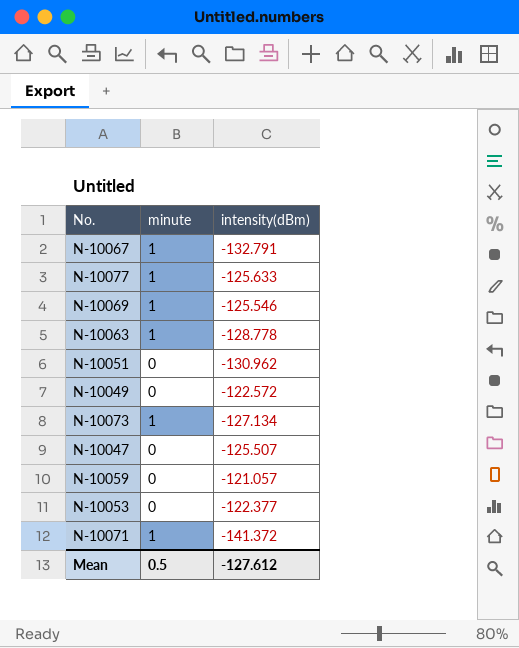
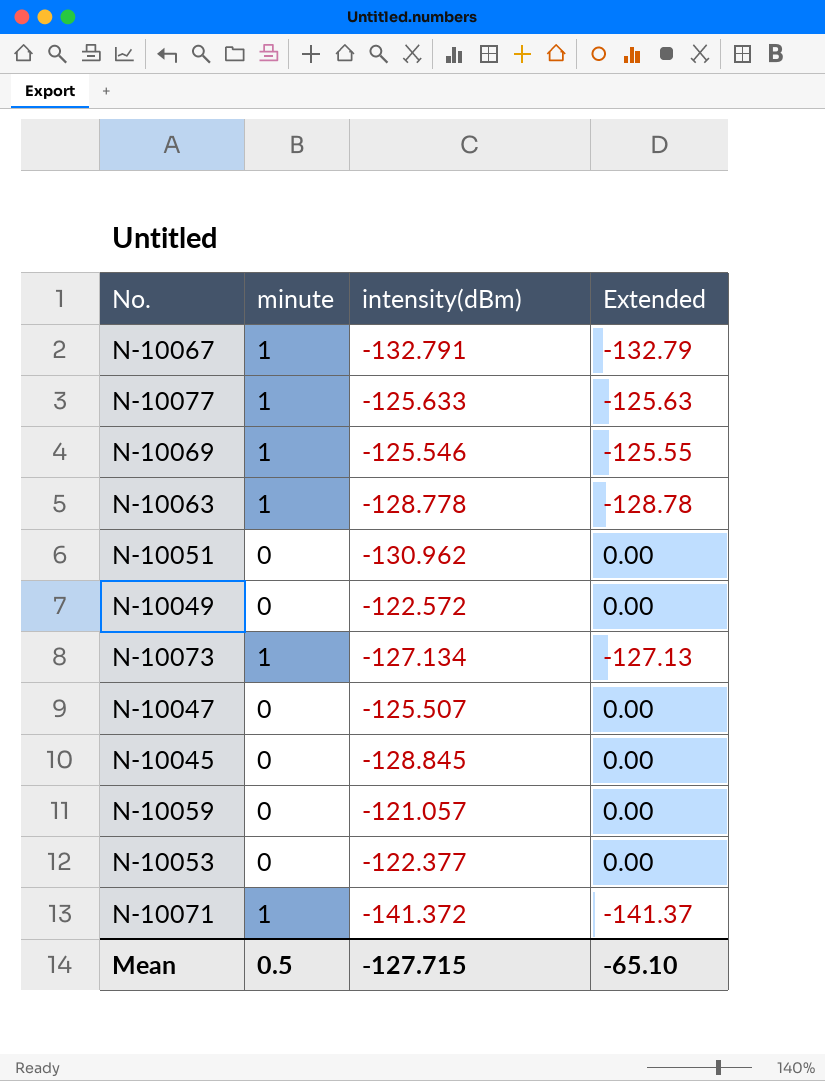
column Extended | formula: none -> [minute] * [intensity(dBm)]
row N-10045: none -> 0 | -128.845 | 0.00
Mean | intensity(dBm): -127.612 -> -127.715

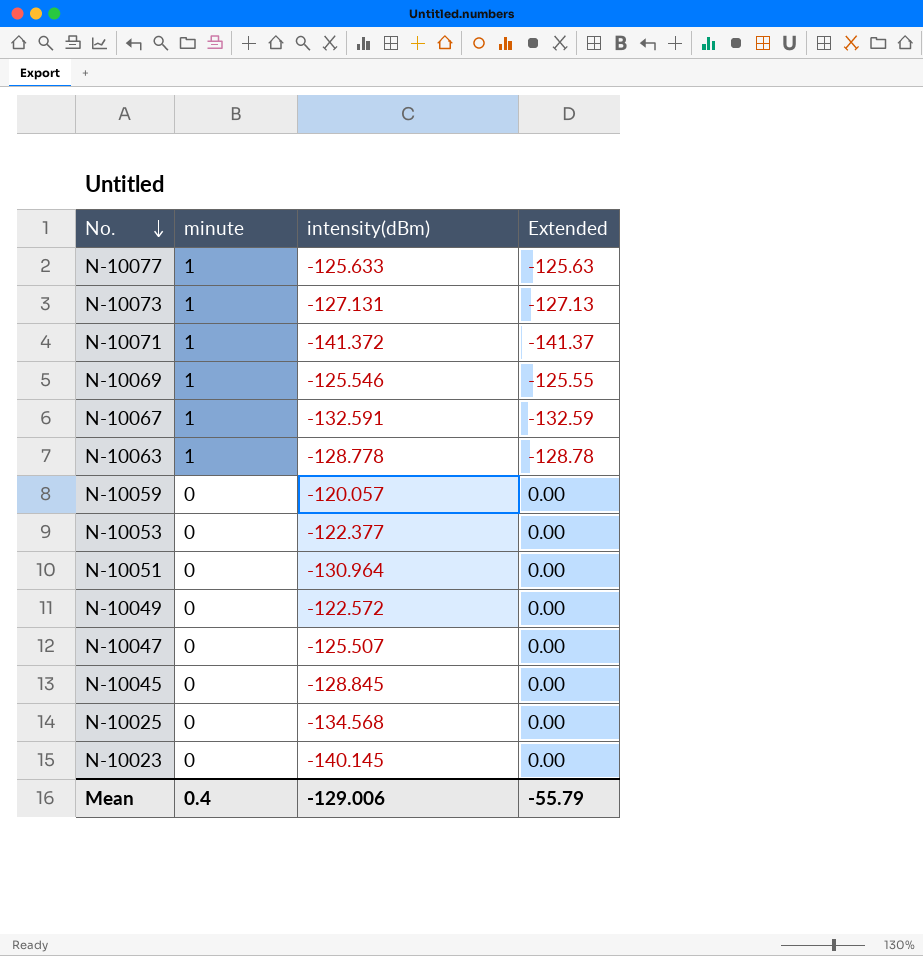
row order: none -> No. descending
N-10073 | intensity(dBm): -127.134 -> -127.131
N-10067 | intensity(dBm): -132.791 -> -132.591
N-10067 | Extended: -132.79 -> -132.59
N-10059 | intensity(dBm): -121.057 -> -120.057
N-10051 | intensity(dBm): -130.962 -> -130.964
row N-10025: none -> 0 | -134.568 | 0.00
row N-10023: none -> 0 | -140.145 | 0.00
Mean | minute: 0.5 -> 0.4
Mean | intensity(dBm): -127.715 -> -129.006
Mean | Extended: -65.10 -> -55.79

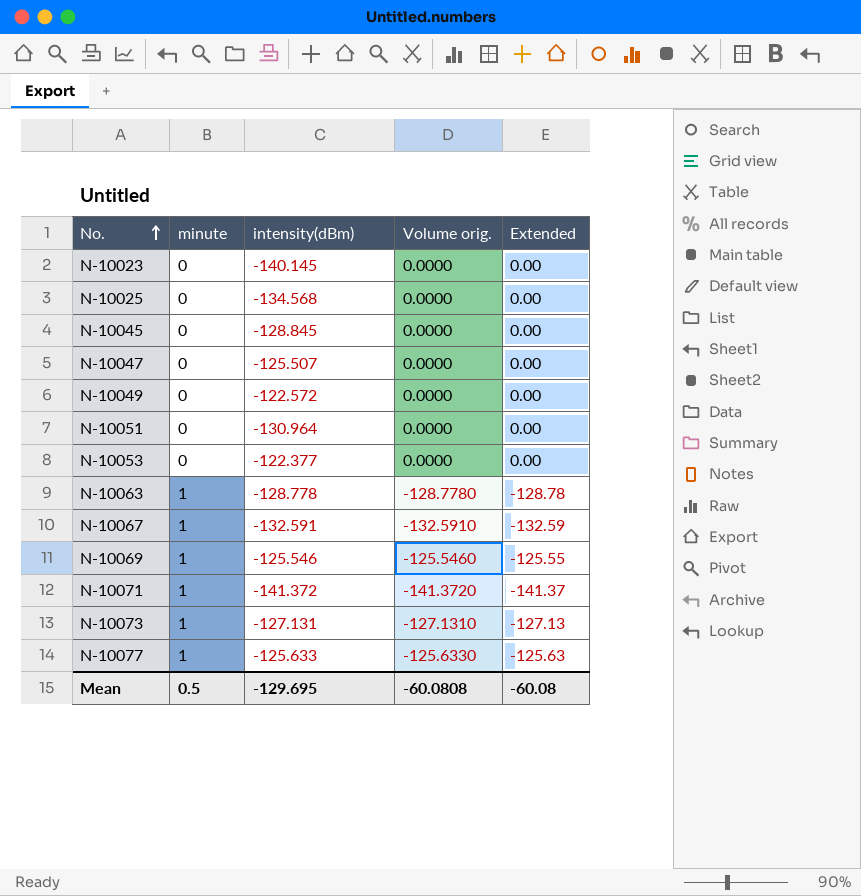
row order: No. descending -> No. ascending
column Volume orig. | formula: none -> [minute] * [intensity(dBm)]
row N-10059: 0 | -120.057 | 0.00 -> none
Mean | minute: 0.4 -> 0.5
Mean | intensity(dBm): -129.006 -> -129.695
Mean | Extended: -55.79 -> -60.08

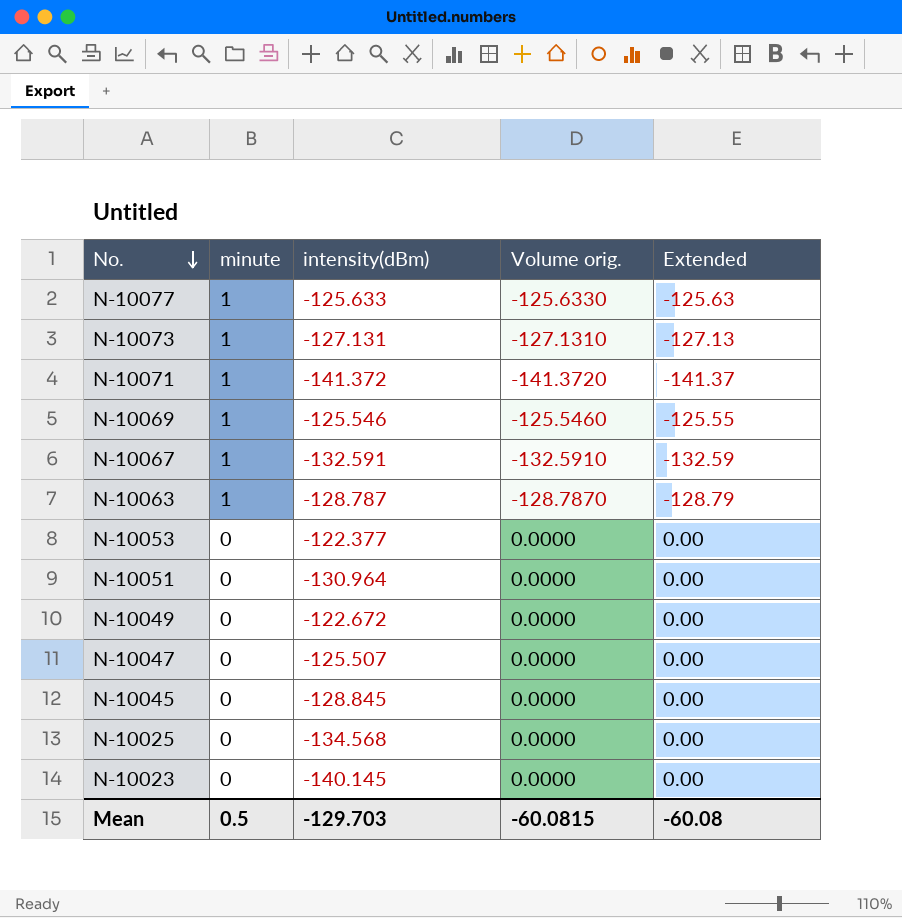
row order: No. ascending -> No. descending
N-10063 | intensity(dBm): -128.778 -> -128.787
N-10063 | Volume orig.: -128.7780 -> -128.7870
N-10063 | Extended: -128.78 -> -128.79
N-10049 | intensity(dBm): -122.572 -> -122.672
Mean | intensity(dBm): -129.695 -> -129.703
Mean | Volume orig.: -60.0808 -> -60.0815

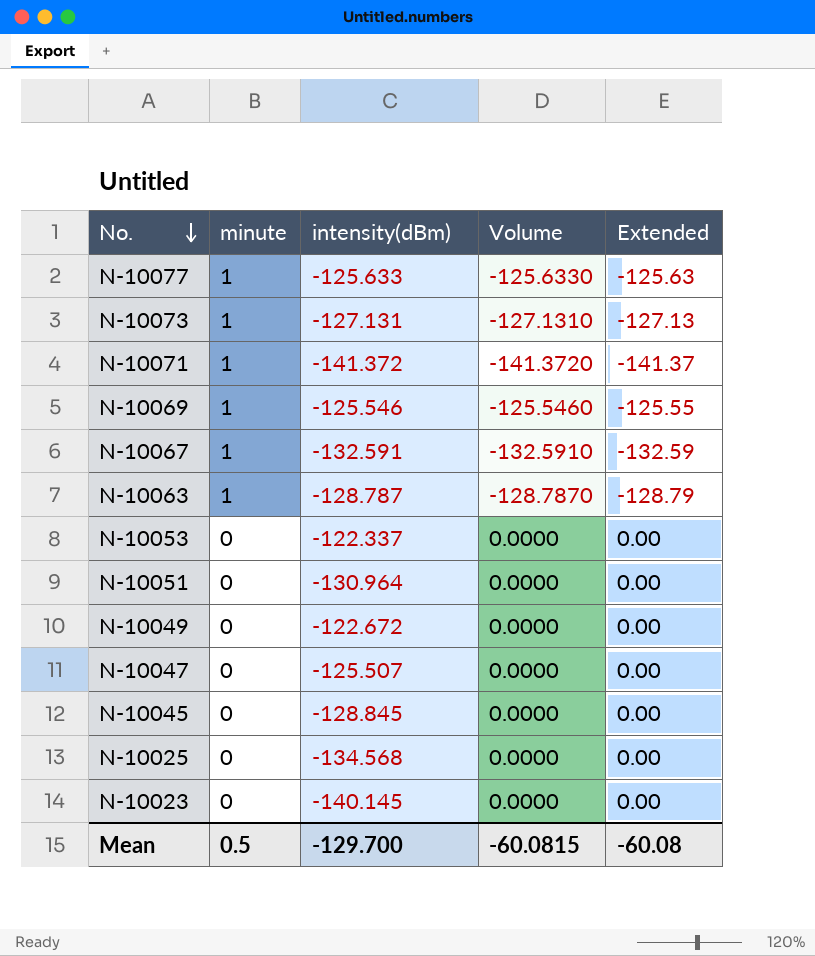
column name: Volume orig. -> Volume
N-10053 | intensity(dBm): -122.377 -> -122.337
Mean | intensity(dBm): -129.703 -> -129.700

